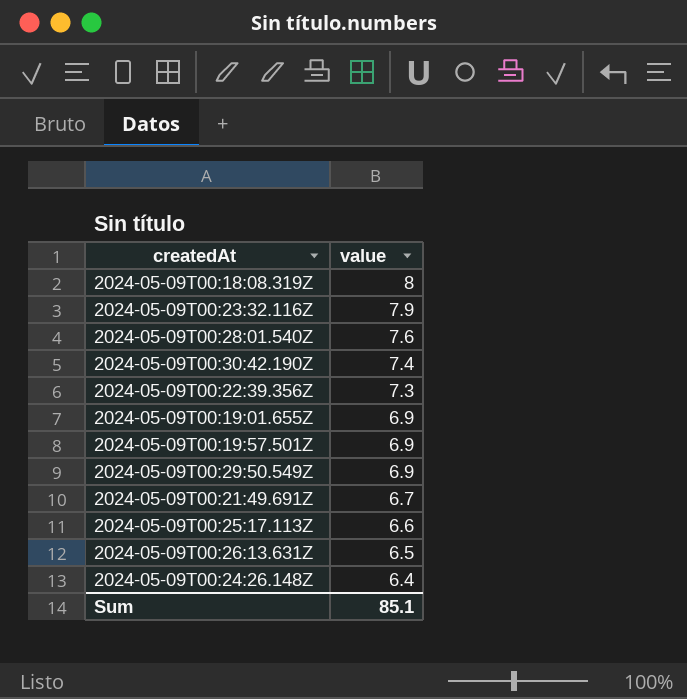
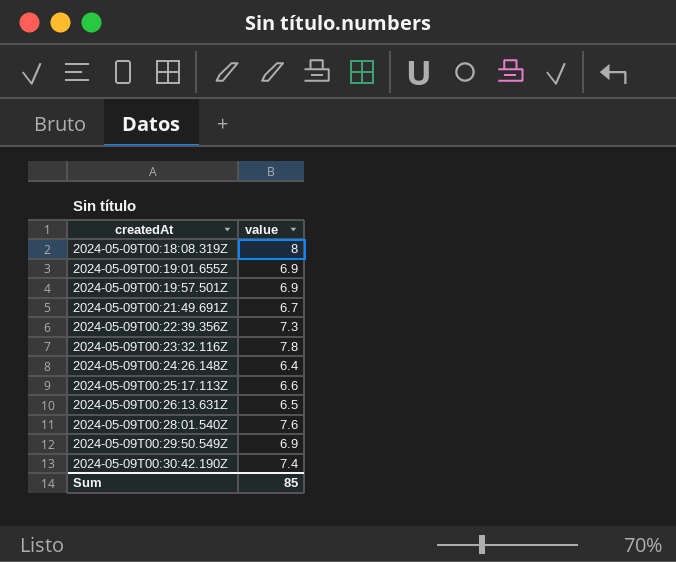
row order: value descending -> createdAt ascending
2024-05-09T00:23:32.116Z | value: 7.9 -> 7.8
Sum | value: 85.1 -> 85

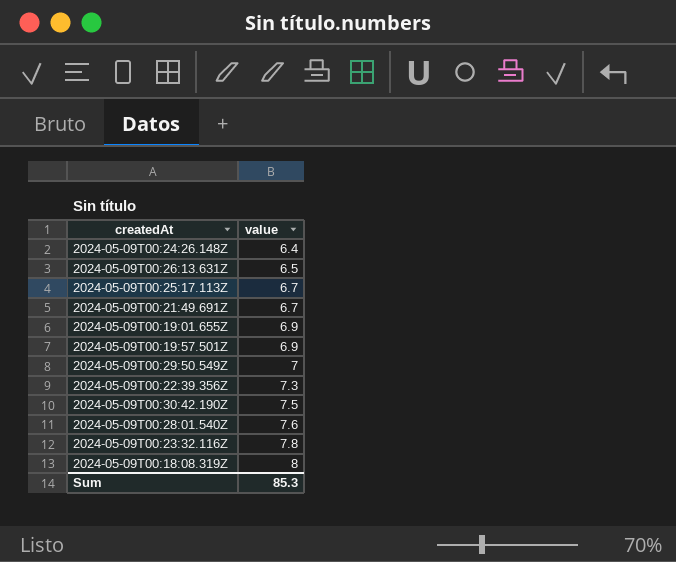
row order: createdAt ascending -> value ascending
2024-05-09T00:25:17.113Z | value: 6.6 -> 6.7
2024-05-09T00:29:50.549Z | value: 6.9 -> 7
2024-05-09T00:30:42.190Z | value: 7.4 -> 7.5
Sum | value: 85 -> 85.3

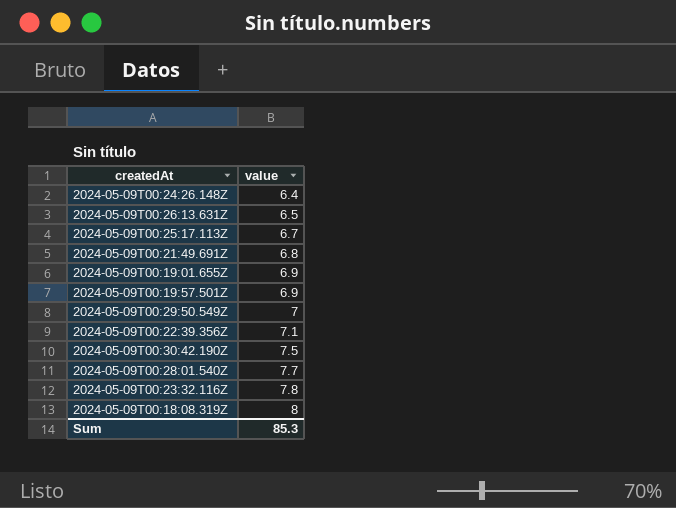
2024-05-09T00:21:49.691Z | value: 6.7 -> 6.8
2024-05-09T00:22:39.356Z | value: 7.3 -> 7.1
2024-05-09T00:28:01.540Z | value: 7.6 -> 7.7

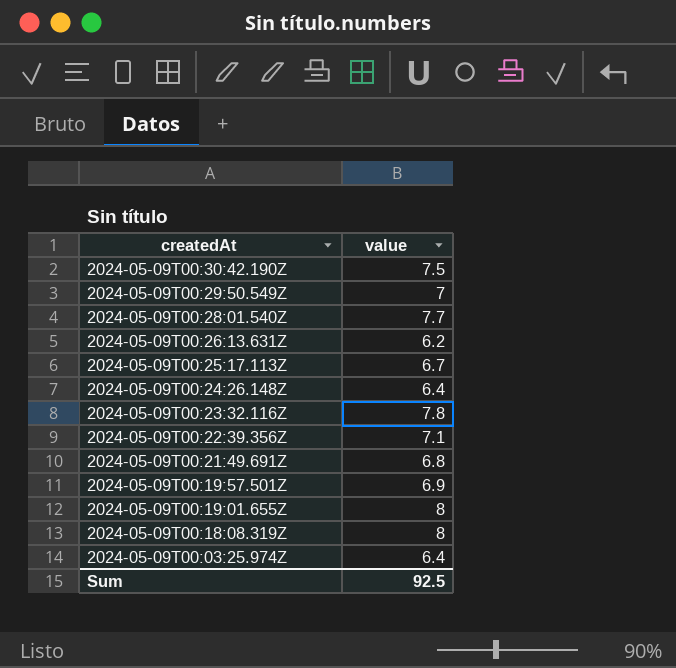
row order: value ascending -> createdAt descending
2024-05-09T00:26:13.631Z | value: 6.5 -> 6.2
2024-05-09T00:19:01.655Z | value: 6.9 -> 8
row 2024-05-09T00:03:25.974Z: none -> 6.4
Sum | value: 85.3 -> 92.5

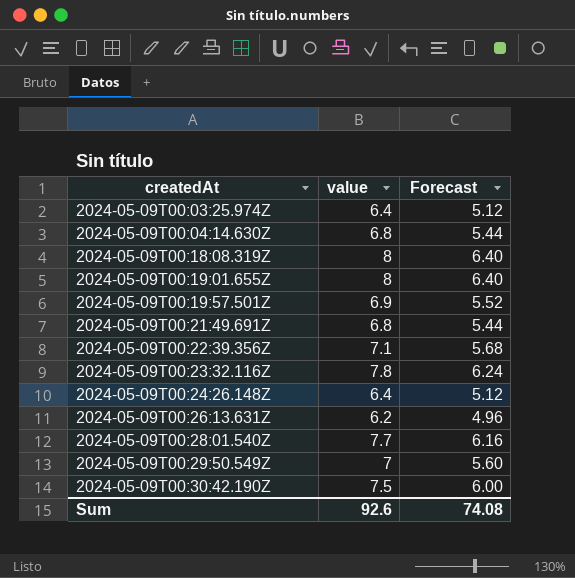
row order: createdAt descending -> createdAt ascending
column Forecast | formula: none -> [value] * 0.8
row 2024-05-09T00:25:17.113Z: 6.7 -> none
row 2024-05-09T00:04:14.630Z: none -> 6.8 | 5.44
Sum | value: 92.5 -> 92.6

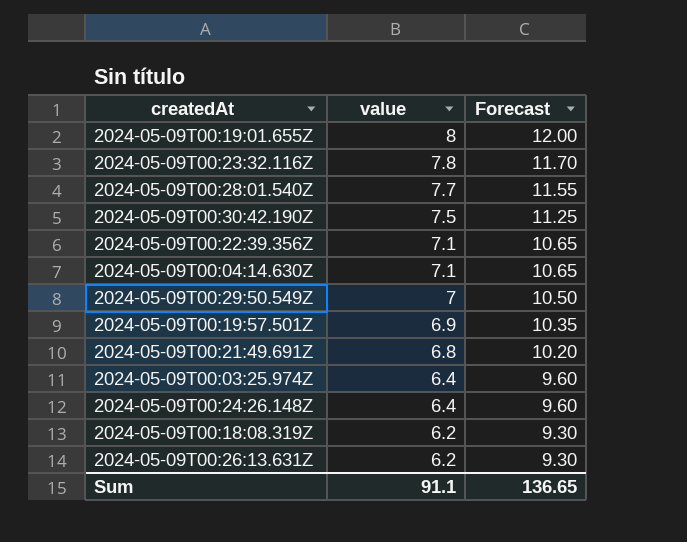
row order: createdAt ascending -> value descending
column Forecast | formula: [value] * 0.8 -> [value] * 1.5
2024-05-09T00:04:14.630Z | value: 6.8 -> 7.1
2024-05-09T00:18:08.319Z | value: 8 -> 6.2
Sum | value: 92.6 -> 91.1
Sum | Forecast: 74.08 -> 136.65

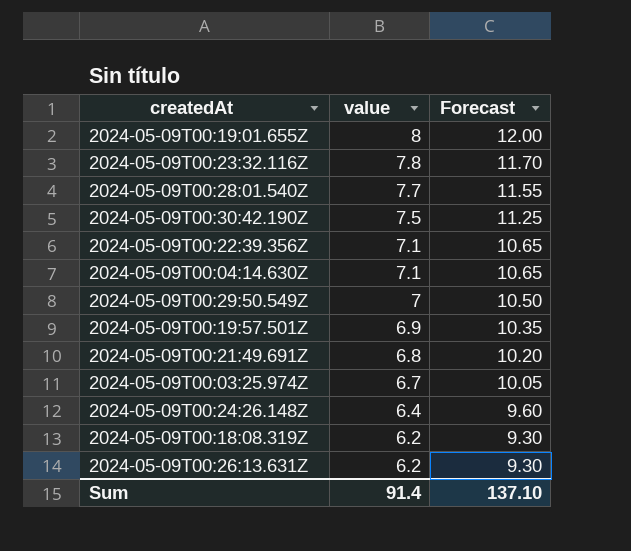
2024-05-09T00:03:25.974Z | value: 6.4 -> 6.7
2024-05-09T00:03:25.974Z | Forecast: 9.60 -> 10.05
Sum | value: 91.1 -> 91.4
Sum | Forecast: 136.65 -> 137.10

